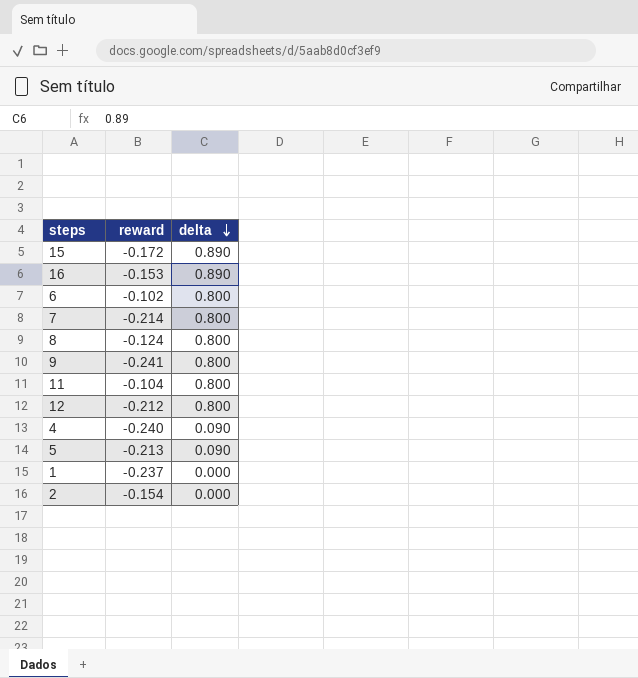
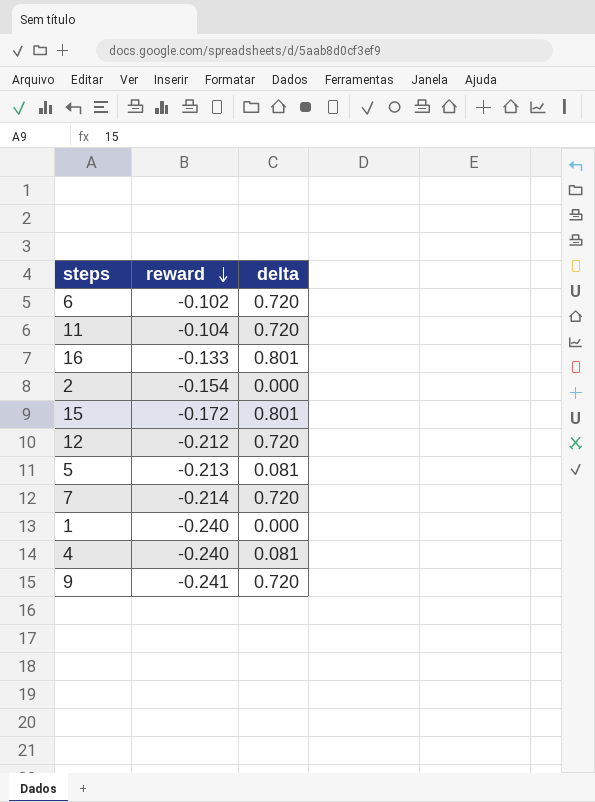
row order: delta descending -> reward descending
row 8: -0.124 | 0.800 -> none
6 | delta: 0.800 -> 0.720
11 | delta: 0.800 -> 0.720
16 | reward: -0.153 -> -0.133
16 | delta: 0.890 -> 0.801
15 | delta: 0.890 -> 0.801
12 | delta: 0.800 -> 0.720
5 | delta: 0.090 -> 0.081
7 | delta: 0.800 -> 0.720
1 | reward: -0.237 -> -0.240
4 | delta: 0.090 -> 0.081
9 | delta: 0.800 -> 0.720

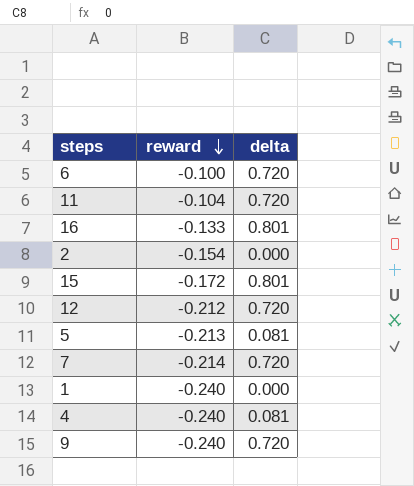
6 | reward: -0.102 -> -0.100
9 | reward: -0.241 -> -0.240

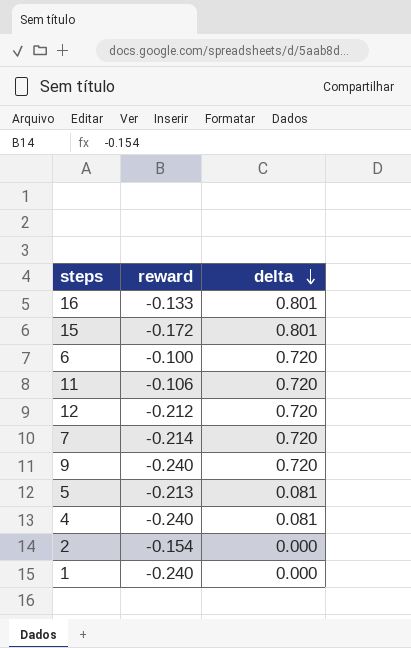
row order: reward descending -> delta descending
11 | reward: -0.104 -> -0.106

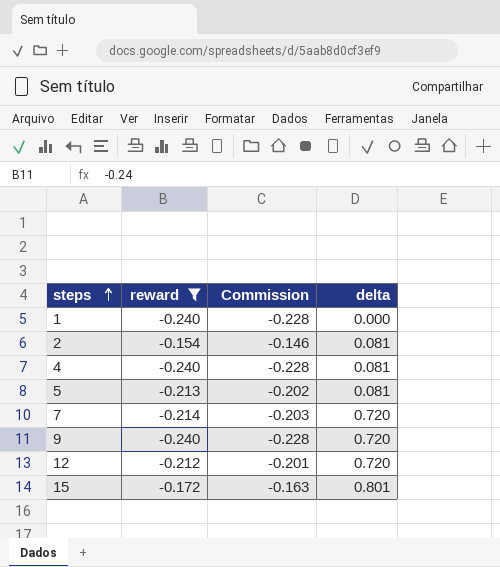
filter: none -> reward <= -0.154
row order: delta descending -> steps ascending
column Commission | formula: none -> [reward] * 0.95
2 | delta: 0.000 -> 0.081

